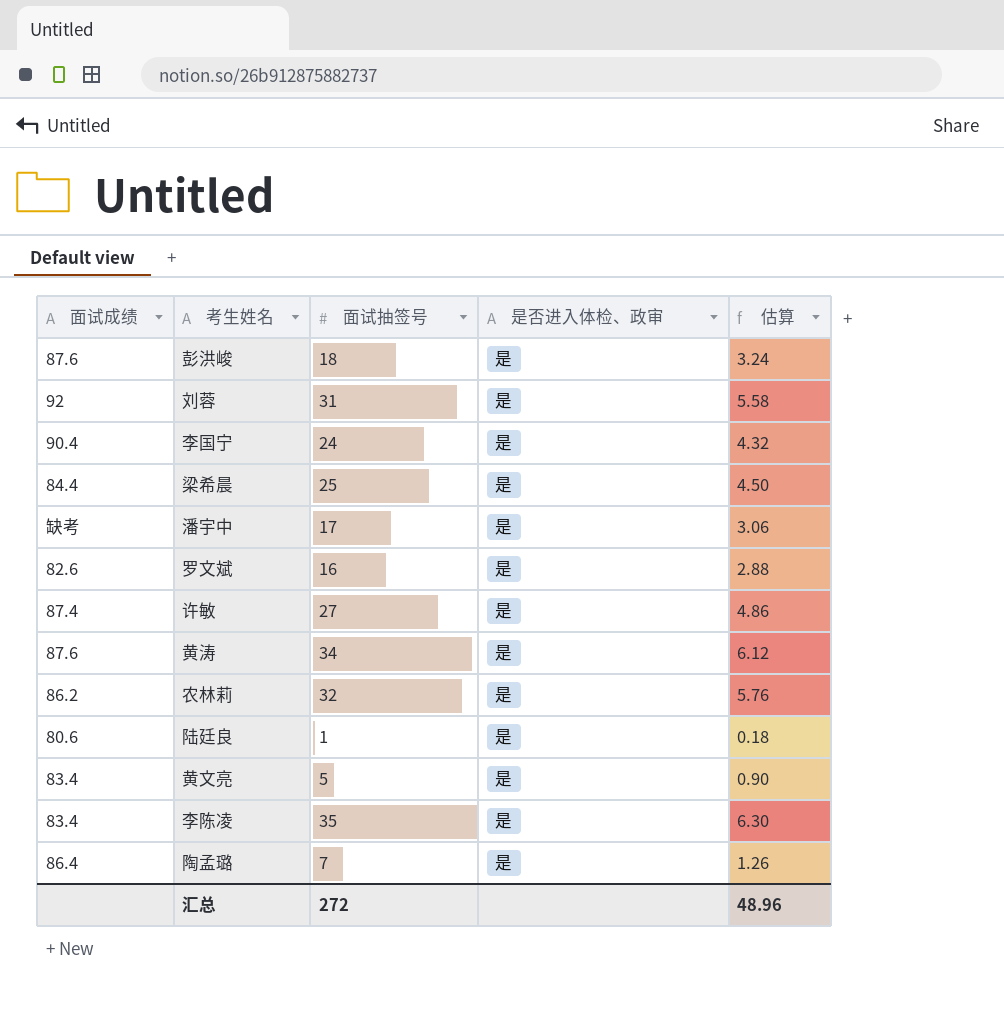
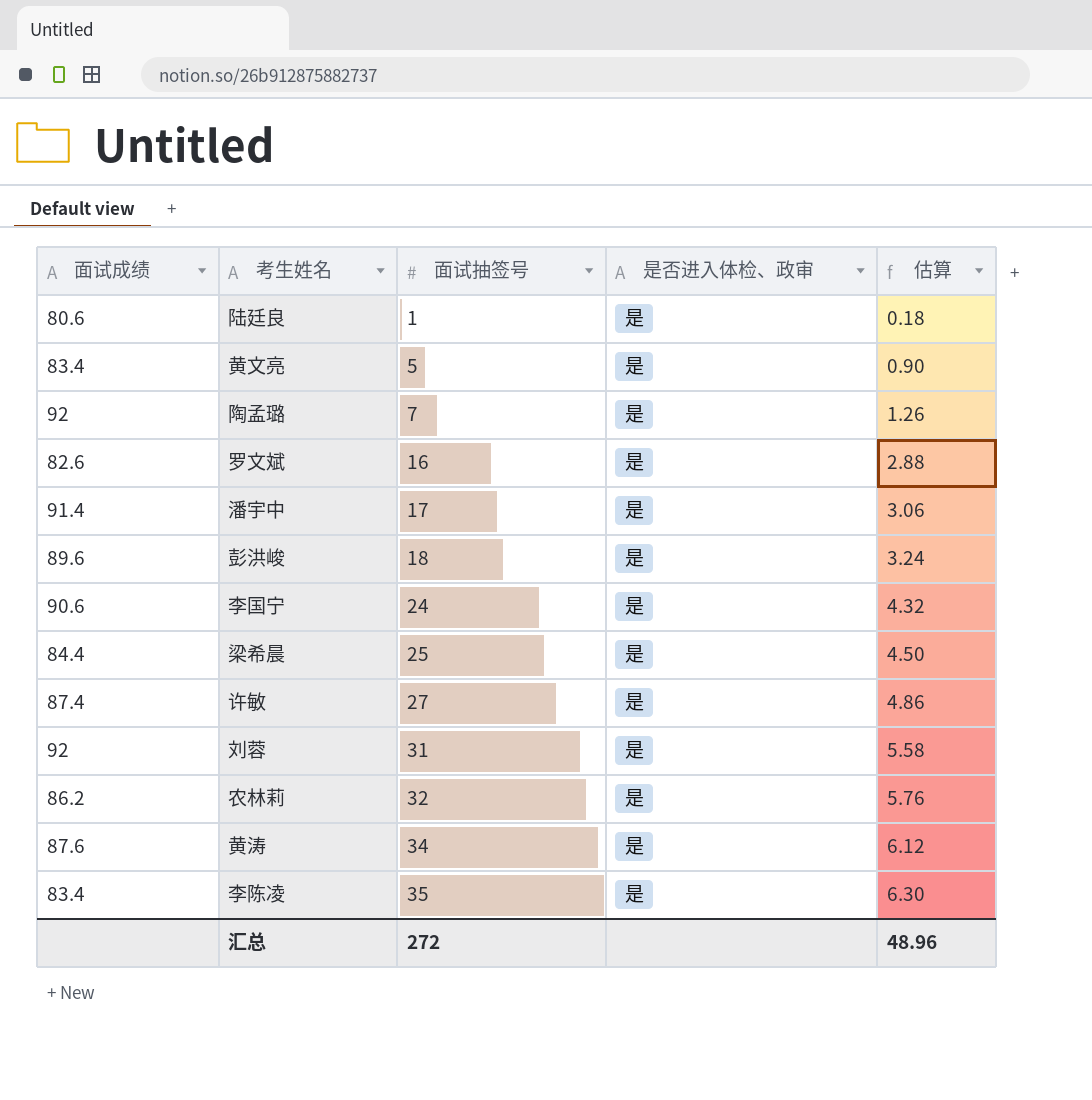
row order: none -> 面试抽签号 ascending
陶孟璐 | 面试成绩: 86.4 -> 92
潘宇中 | 面试成绩: 缺考 -> 91.4
彭洪峻 | 面试成绩: 87.6 -> 89.6
李国宁 | 面试成绩: 90.4 -> 90.6

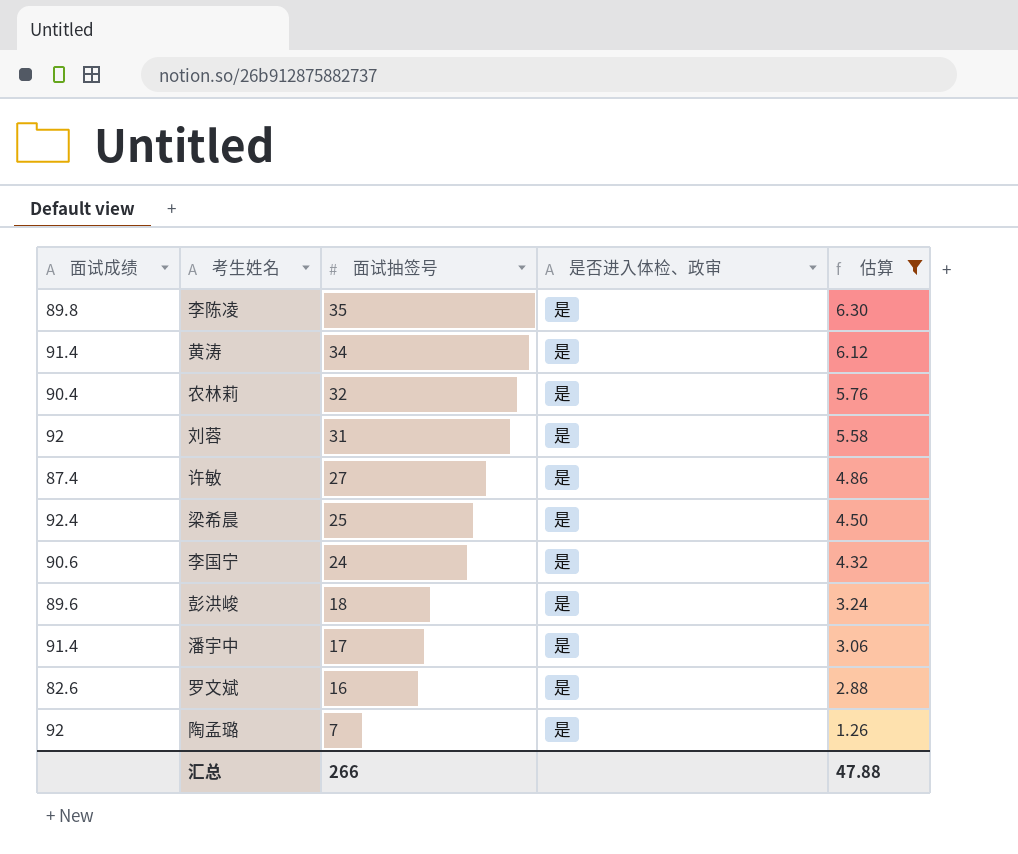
filter: none -> 估算 >= 1.26
row order: 面试抽签号 ascending -> 面试抽签号 descending
李陈凌 | 面试成绩: 83.4 -> 89.8
黄涛 | 面试成绩: 87.6 -> 91.4
农林莉 | 面试成绩: 86.2 -> 90.4
梁希晨 | 面试成绩: 84.4 -> 92.4
汇总 | 面试抽签号: 272 -> 266
汇总 | 估算: 48.96 -> 47.88

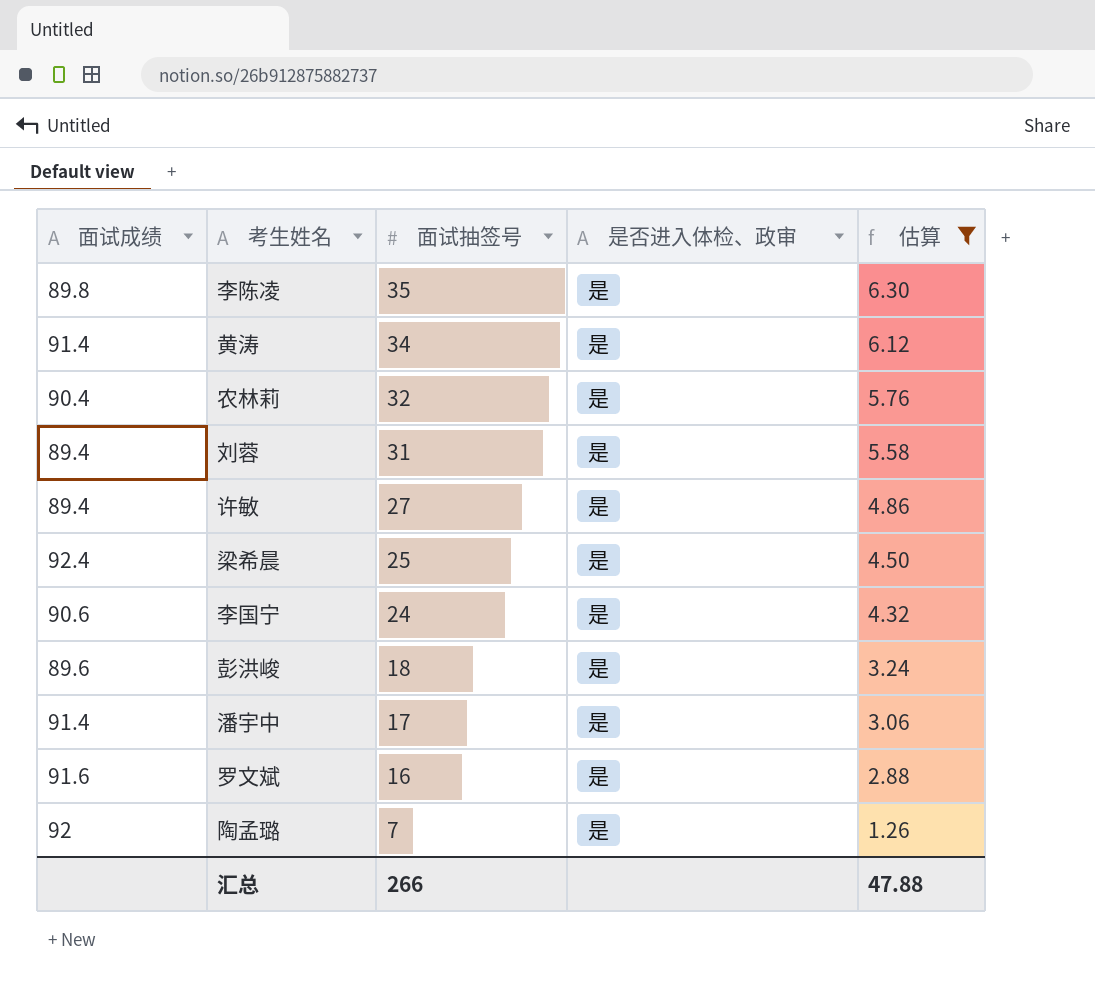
刘蓉 | 面试成绩: 92 -> 89.4
许敏 | 面试成绩: 87.4 -> 89.4
罗文斌 | 面试成绩: 82.6 -> 91.6

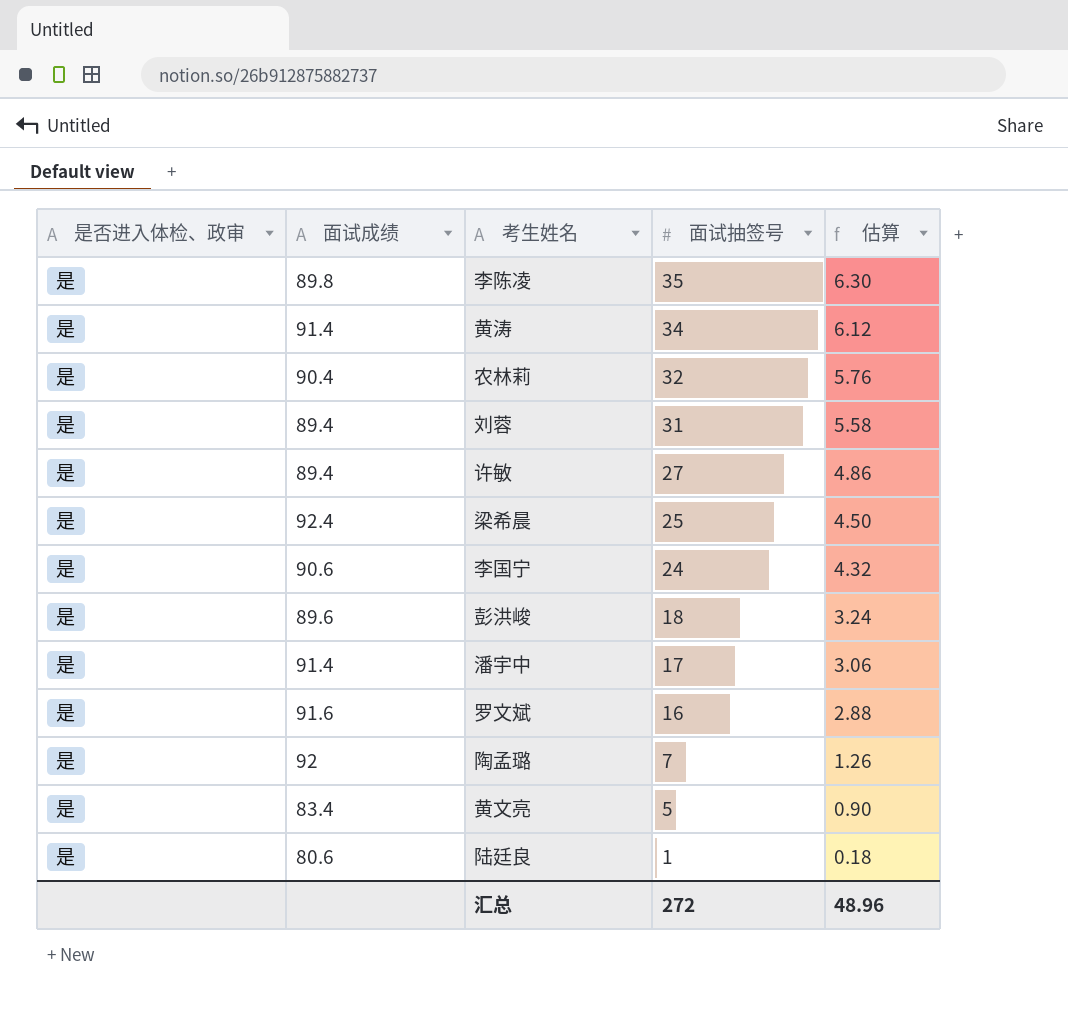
filter: 估算 >= 1.26 -> none
column 是否进入体检、政审 | position: 4 -> 1
汇总 | 面试抽签号: 266 -> 272
汇总 | 估算: 47.88 -> 48.96

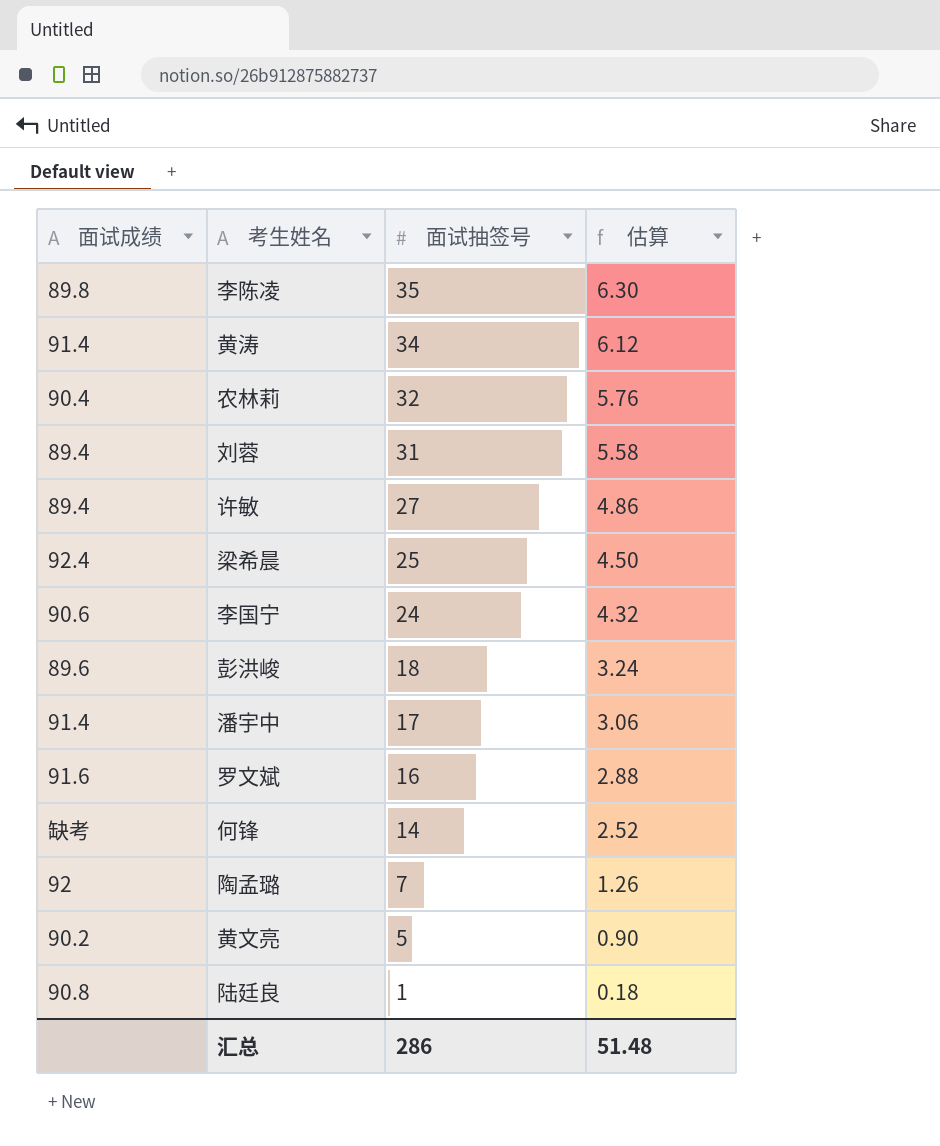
column 是否进入体检、政审 | position: 1 -> none
row 何锋: none -> 缺考 | 14 | 2.52
黄文亮 | 面试成绩: 83.4 -> 90.2
陆廷良 | 面试成绩: 80.6 -> 90.8
汇总 | 面试抽签号: 272 -> 286
汇总 | 估算: 48.96 -> 51.48

